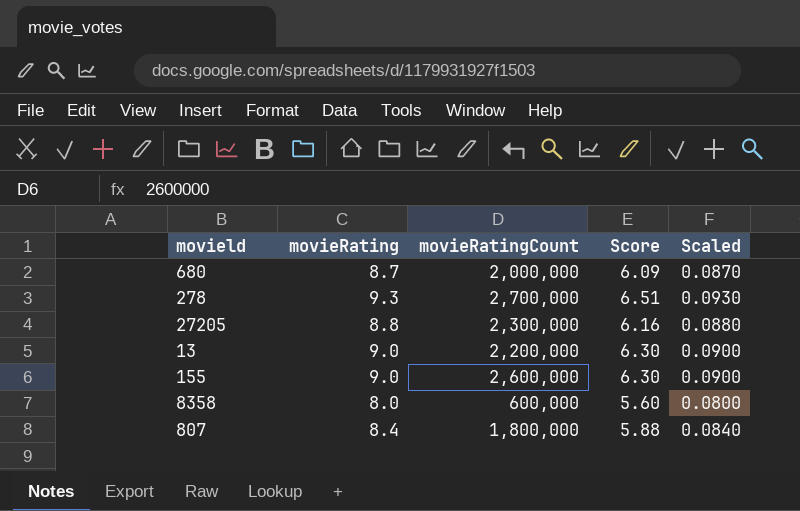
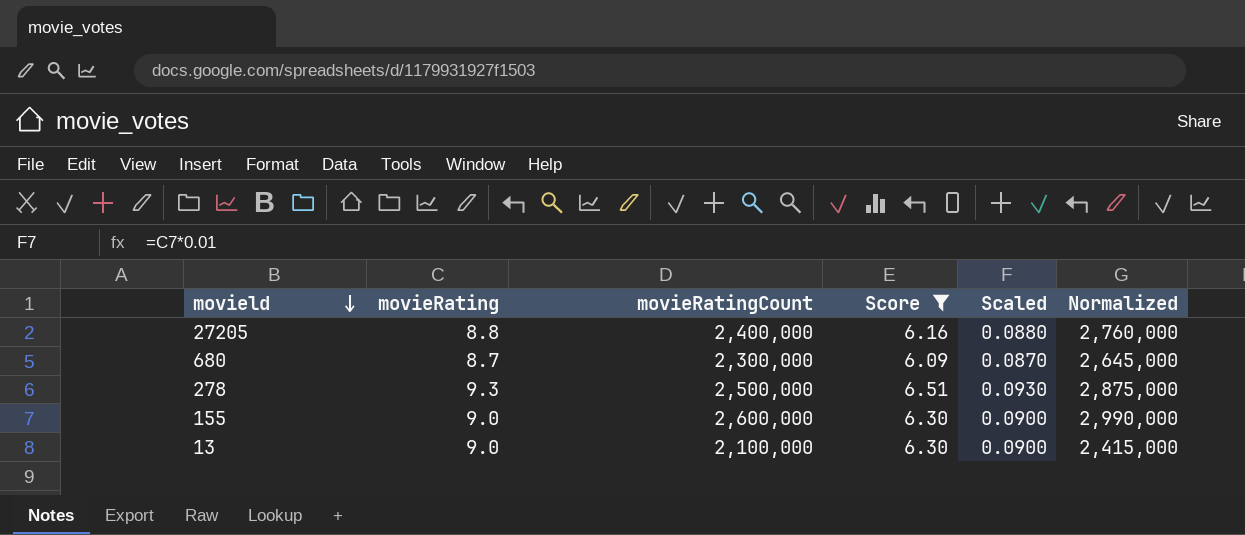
filter: none -> Score >= 6.09
row order: none -> movield descending
column Normalized | formula: none -> [movieRatingCount] * 1.15
27205 | movieRatingCount: 2,300,000 -> 2,400,000
680 | movieRatingCount: 2,000,000 -> 2,300,000
278 | movieRatingCount: 2,700,000 -> 2,500,000
13 | movieRatingCount: 2,200,000 -> 2,100,000

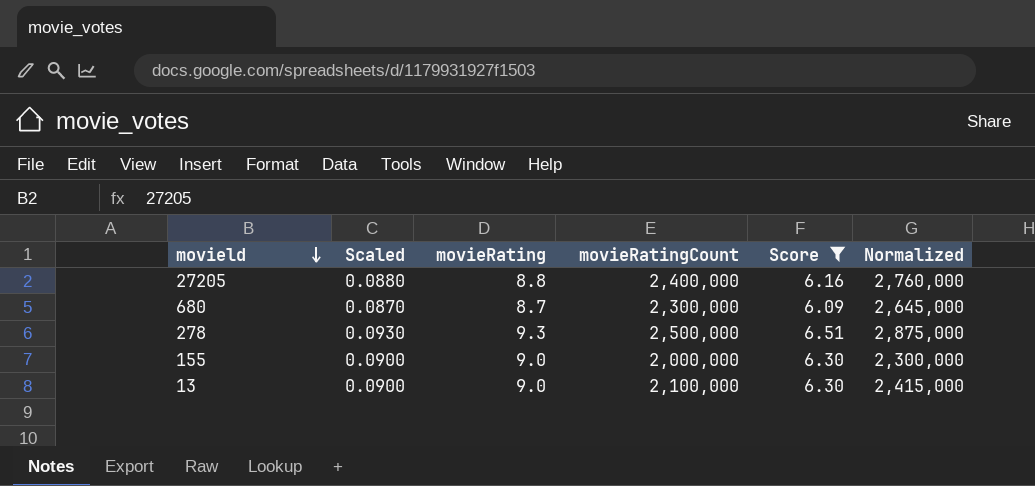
column Scaled | position: 5 -> 2
155 | movieRatingCount: 2,600,000 -> 2,000,000
155 | Normalized: 2,990,000 -> 2,300,000

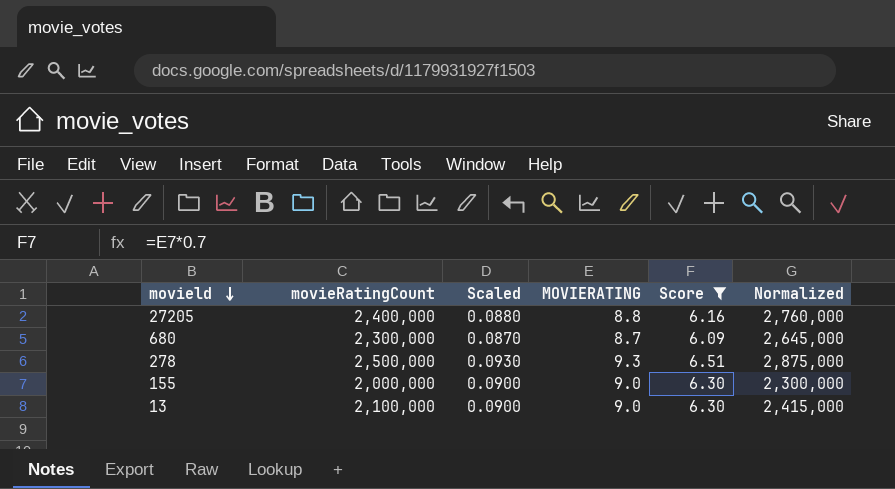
column movieRatingCount | position: 4 -> 2
column name: movieRating -> MOVIERATING

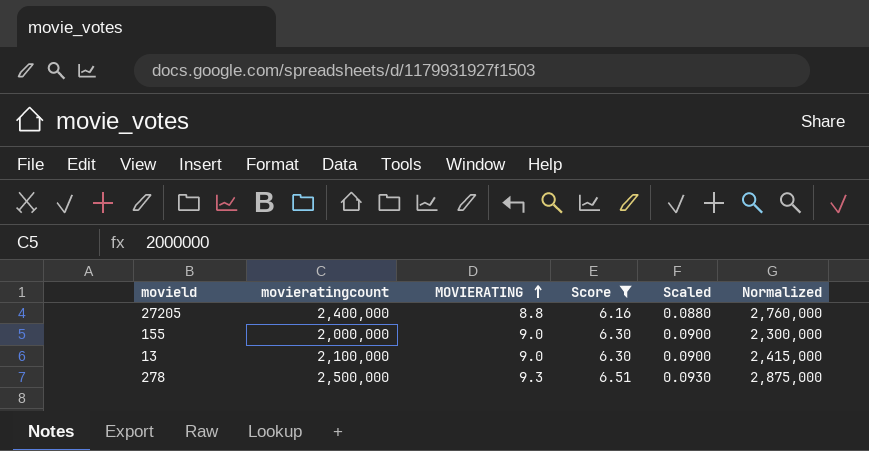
row order: movield descending -> MOVIERATING ascending
column name: movieRatingCount -> movieratingcount
column Scaled | position: 3 -> 5
row 680: 2,300,000 | 0.0870 | 8.7 | 6.09 | 2,645,000 -> none

